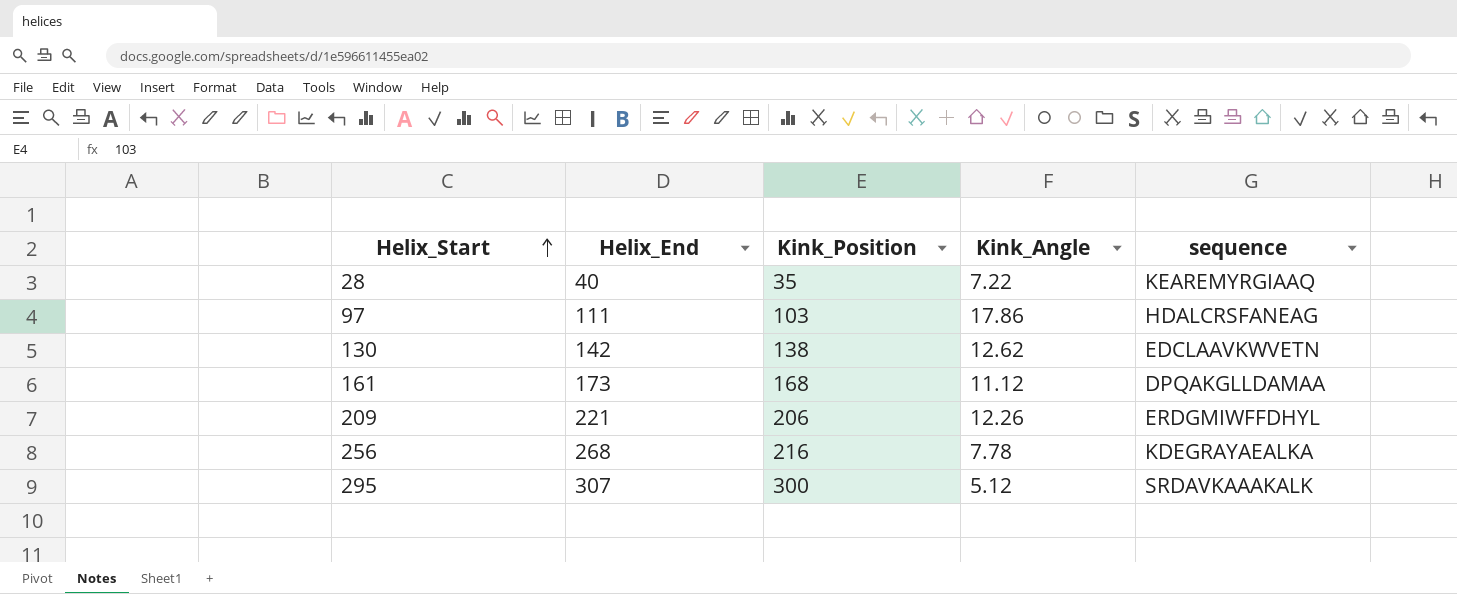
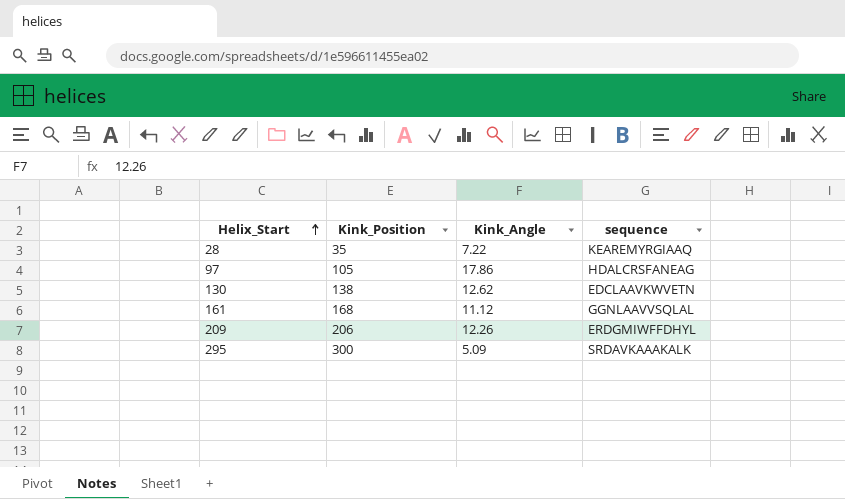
column Helix_End | position: 2 -> none
row 256: 268 | 216 | 7.78 | KDEGRAYAEALKA -> none
97 | Kink_Position: 103 -> 105
161 | sequence: DPQAKGLLDAMAA -> GGNLAAVVSQLAL
295 | Kink_Angle: 5.12 -> 5.09

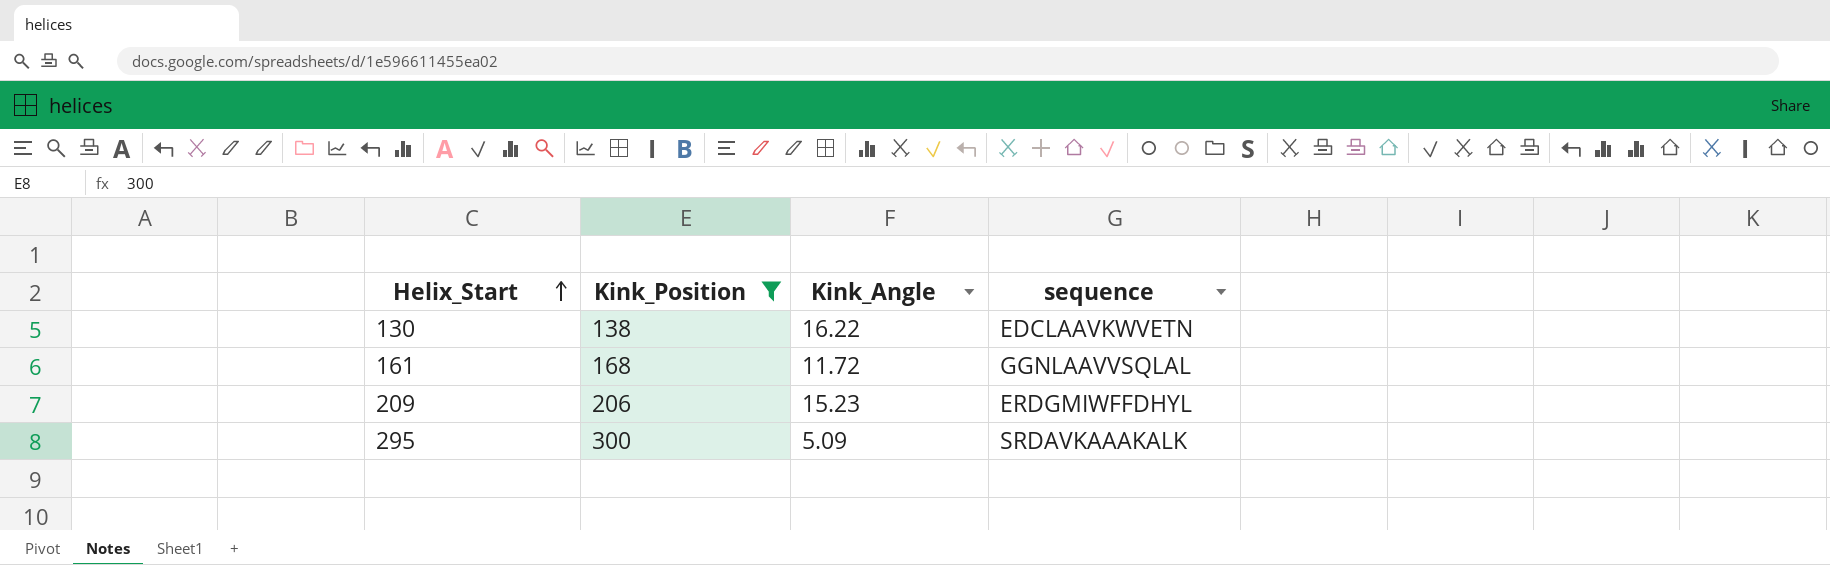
filter: none -> Kink_Position >= 138
130 | Kink_Angle: 12.62 -> 16.22
161 | Kink_Angle: 11.12 -> 11.72
209 | Kink_Angle: 12.26 -> 15.23

